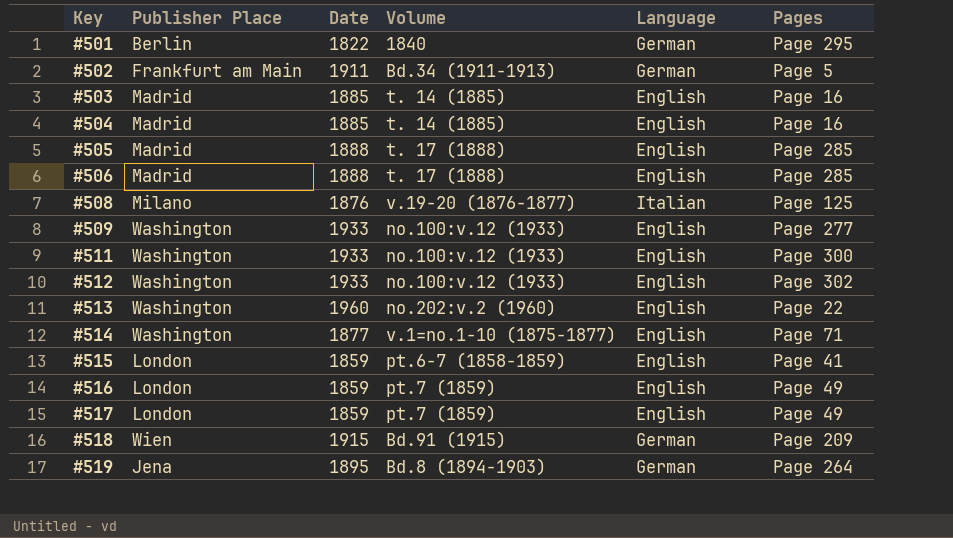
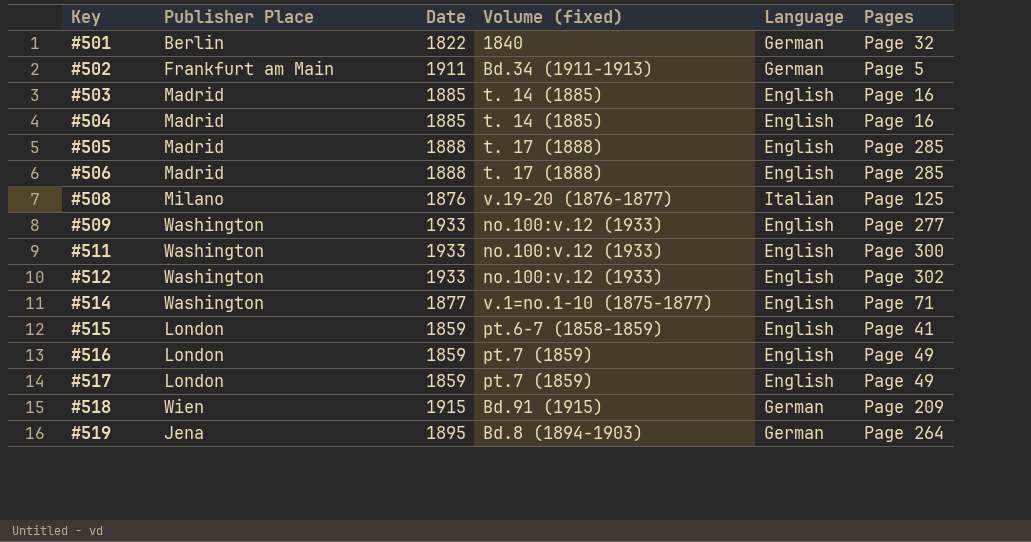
column name: Volume -> Volume (fixed)
row #513: Washington | 1960 | no.202:v.2 (1960) | English | Page 22 -> none
#501 | Pages: Page 295 -> Page 32

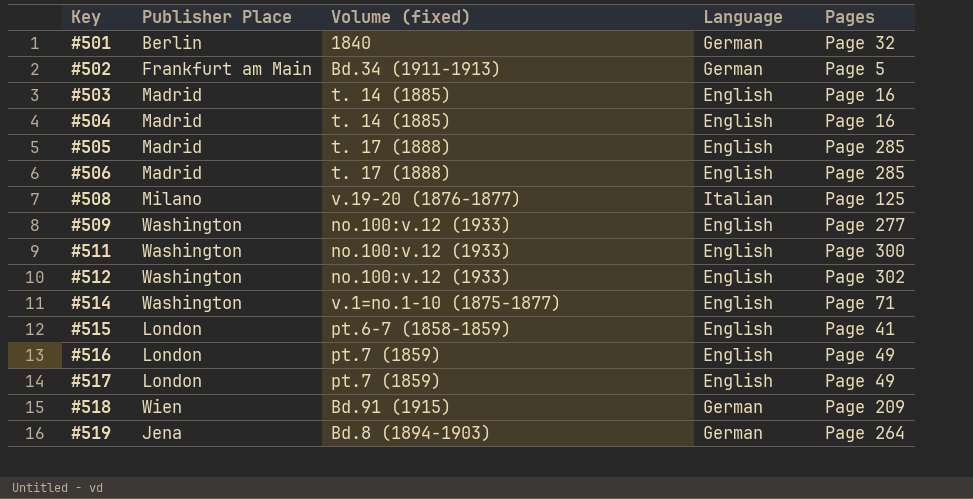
column Date | position: 3 -> none

